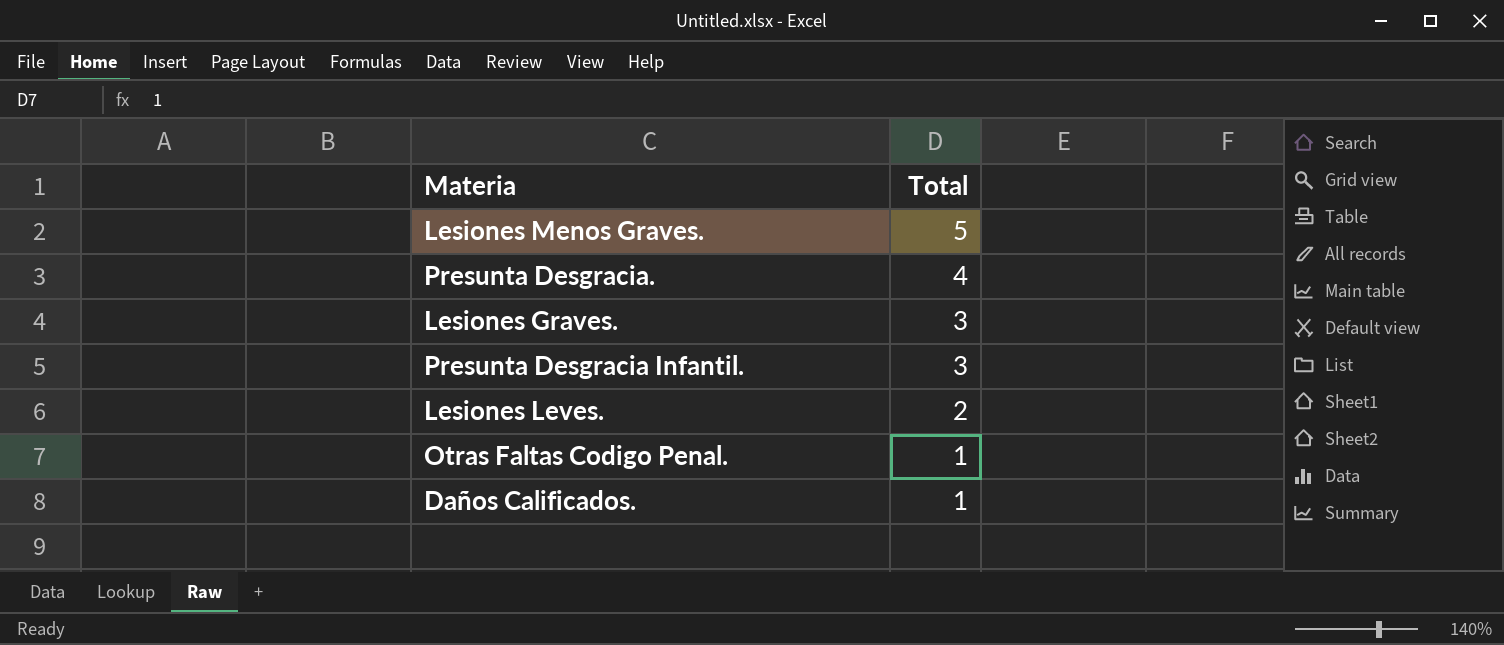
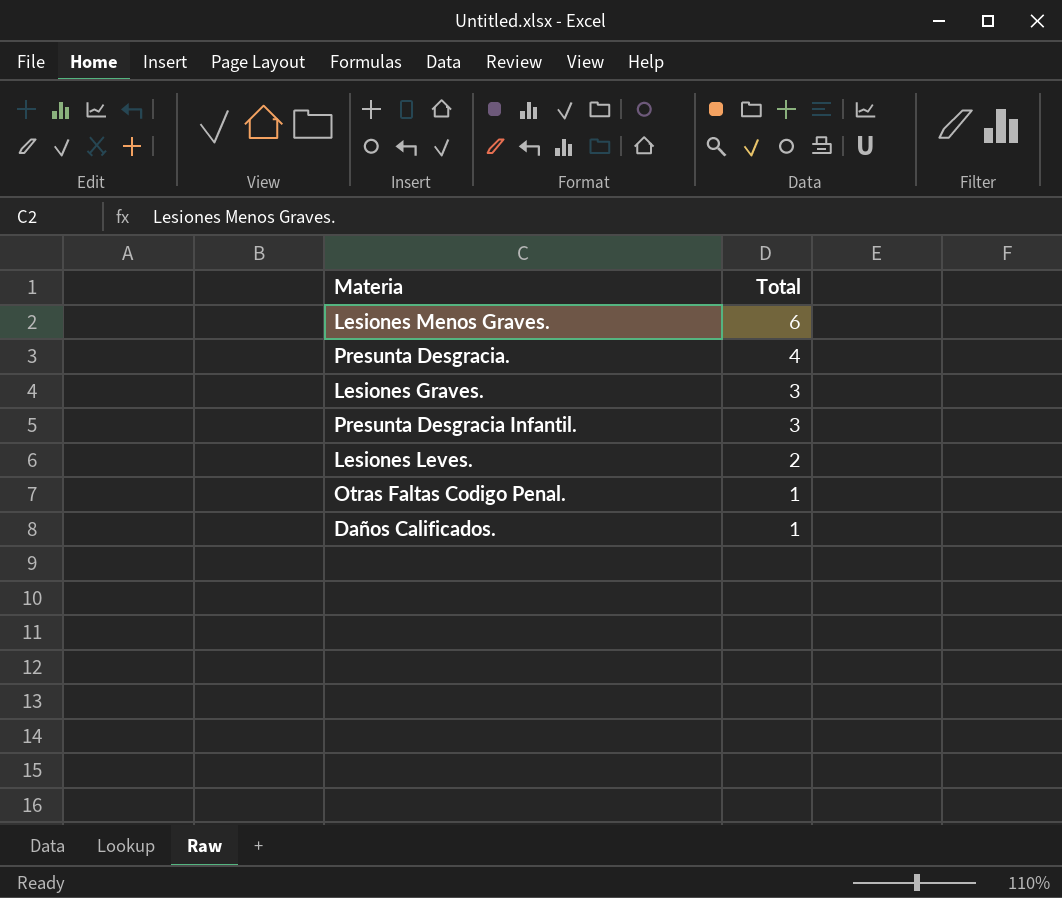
Lesiones Menos Graves. | Total: 5 -> 6

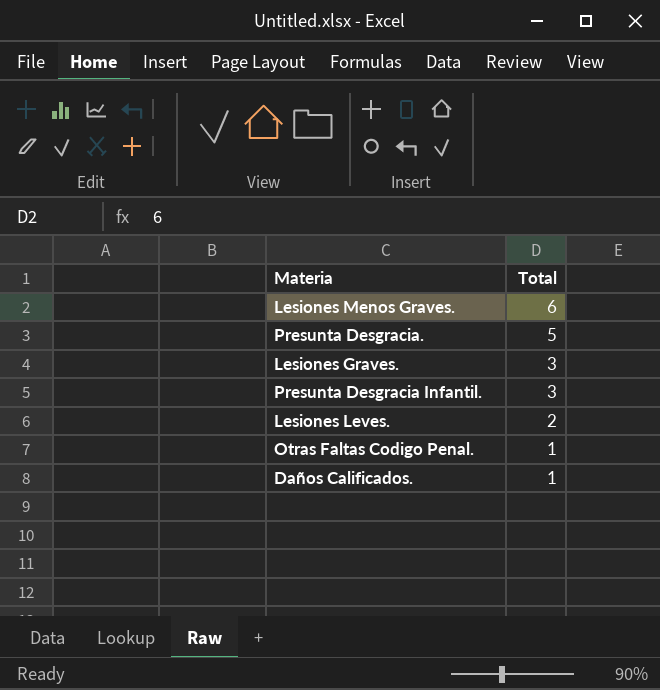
Presunta Desgracia. | Total: 4 -> 5

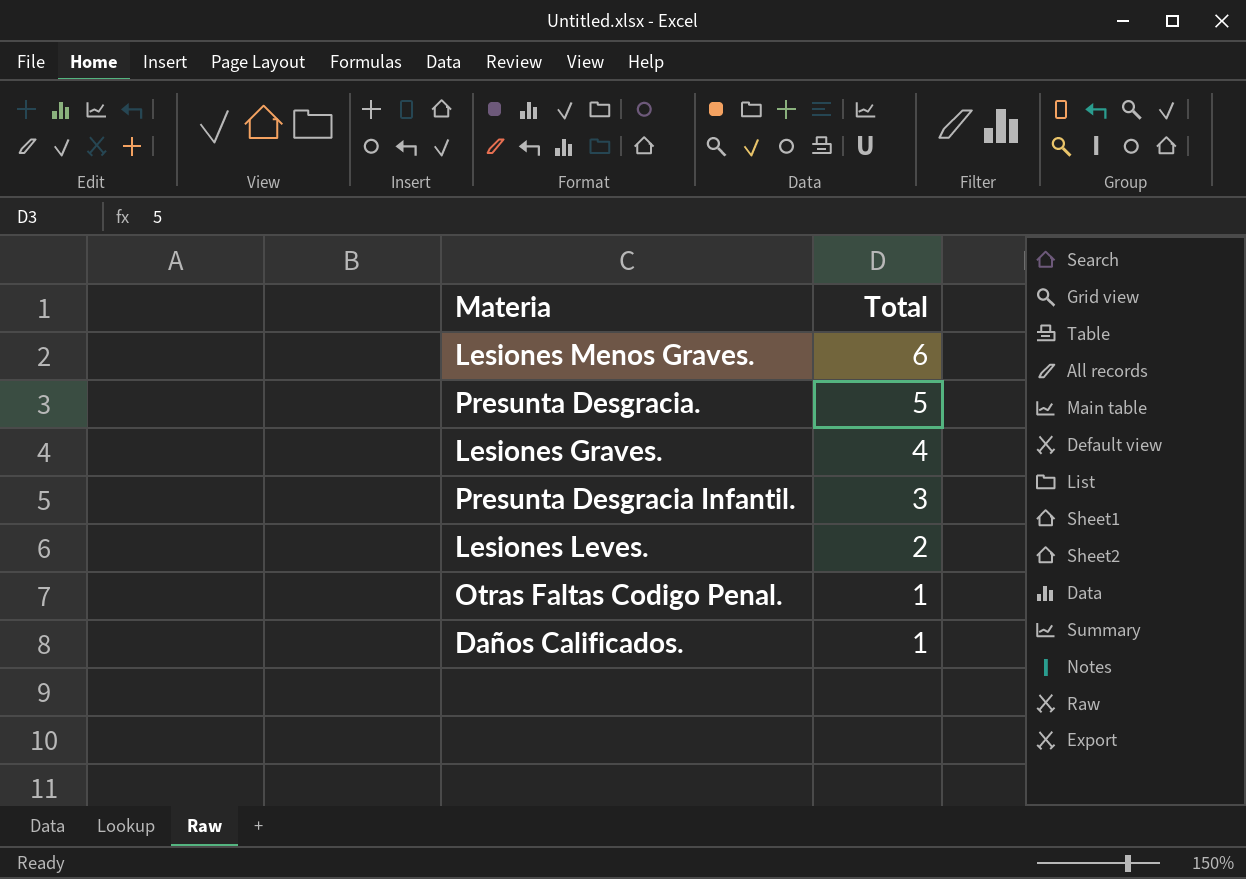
Lesiones Graves. | Total: 3 -> 4

